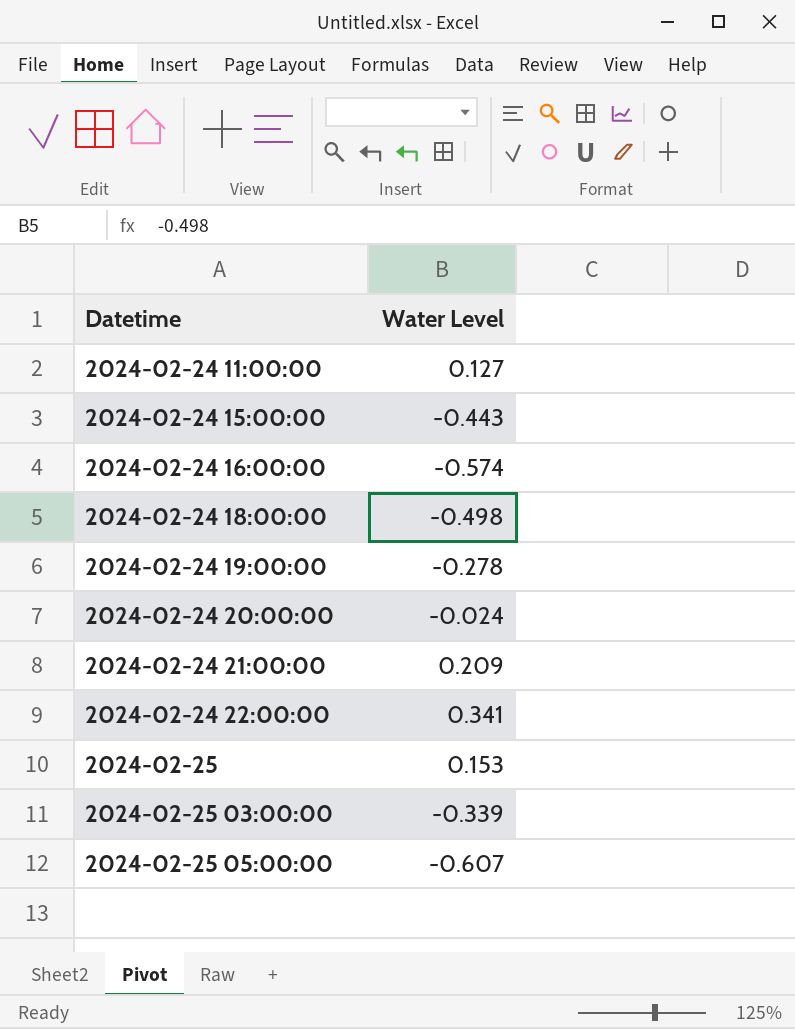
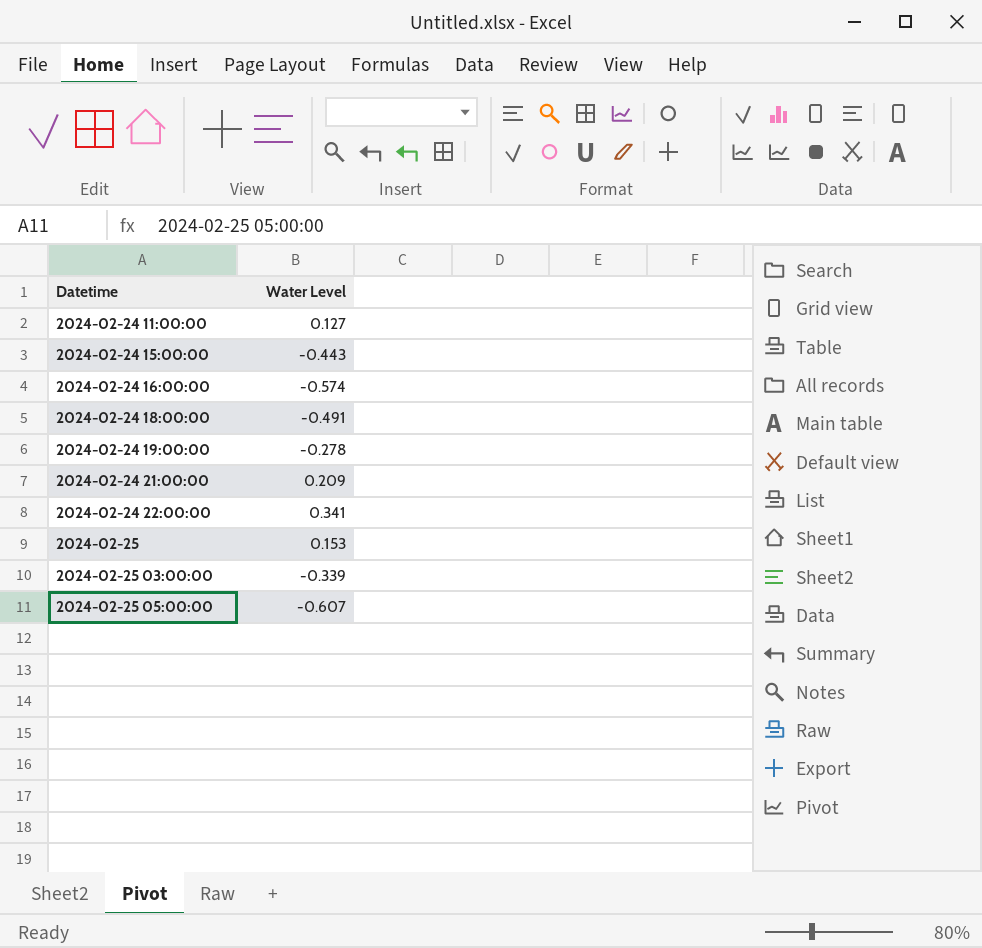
row 2024-02-24 20:00:00: -0.024 -> none
2024-02-24 18:00:00 | Water Level: -0.498 -> -0.491

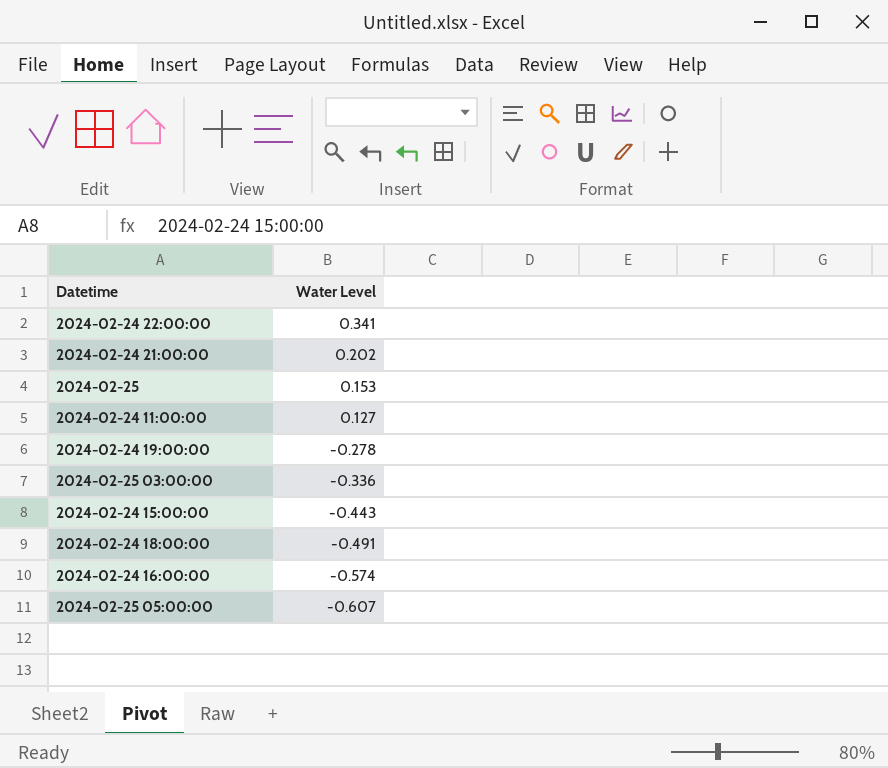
row order: Datetime ascending -> Water Level descending
2024-02-24 21:00:00 | Water Level: 0.209 -> 0.202
2024-02-25 03:00:00 | Water Level: -0.339 -> -0.336

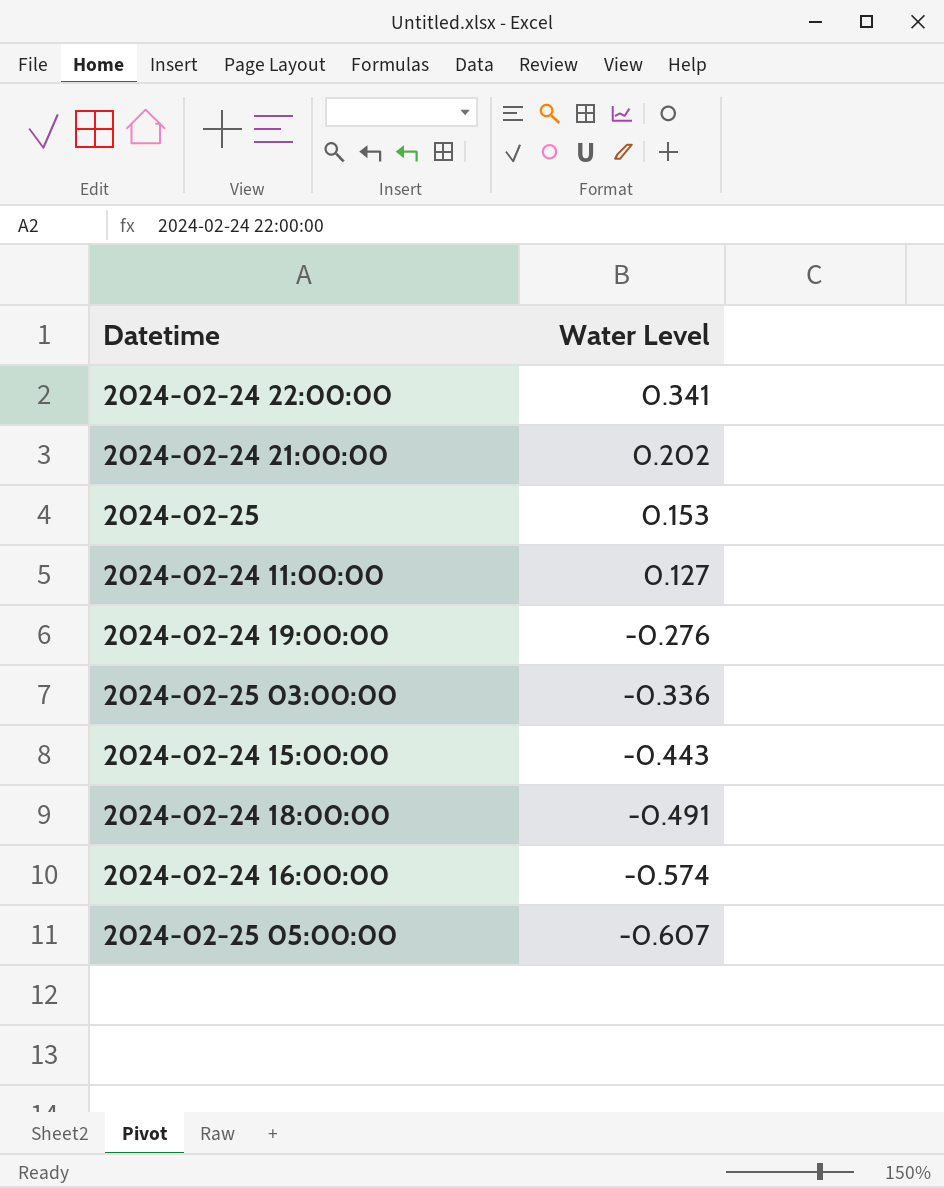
2024-02-24 19:00:00 | Water Level: -0.278 -> -0.276

